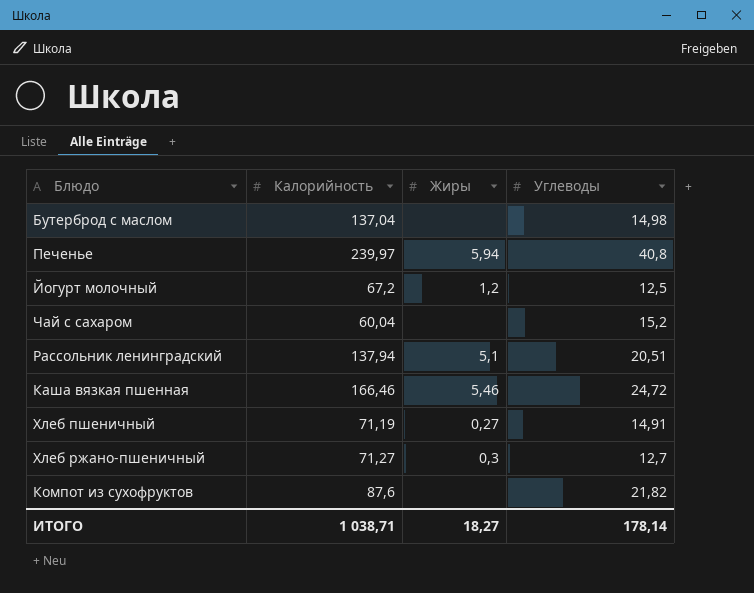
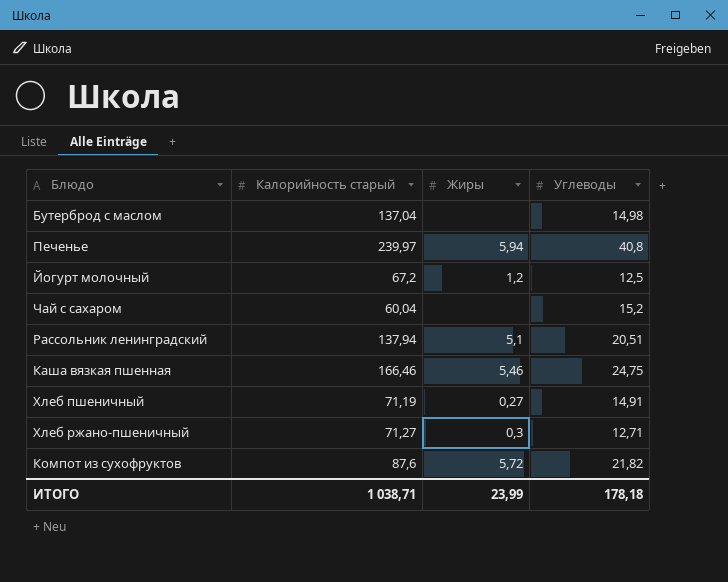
column name: Калорийность -> Калорийность старый
Каша вязкая пшенная | Углеводы: 24,72 -> 24,75
Хлеб ржано-пшеничный | Углеводы: 12,7 -> 12,71
Компот из сухофруктов | Жиры: none -> 5,72
ИТОГО | Жиры: 18,27 -> 23,99
ИТОГО | Углеводы: 178,14 -> 178,18

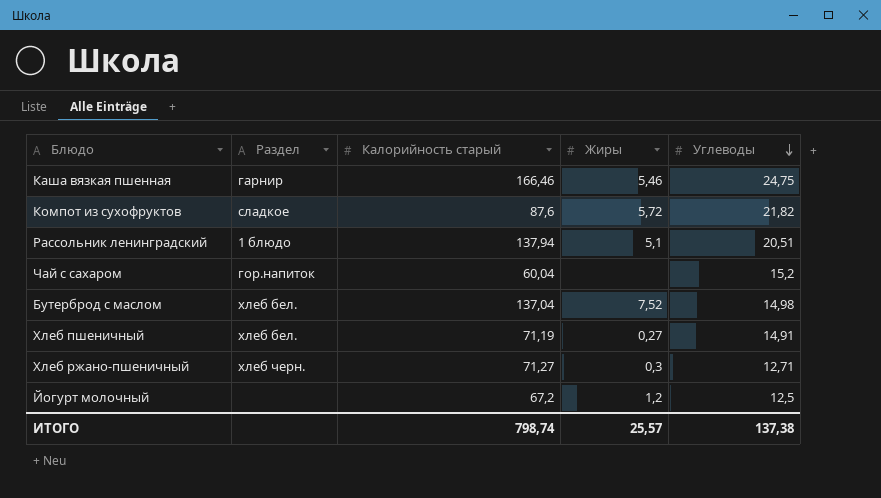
row order: none -> Углеводы descending
column Раздел | position: none -> 2
row Печенье: 239,97 | 5,94 | 40,8 -> none
Бутерброд с маслом | Жиры: none -> 7,52
ИТОГО | Калорийность старый: 1 038,71 -> 798,74
ИТОГО | Жиры: 23,99 -> 25,57
ИТОГО | Углеводы: 178,18 -> 137,38

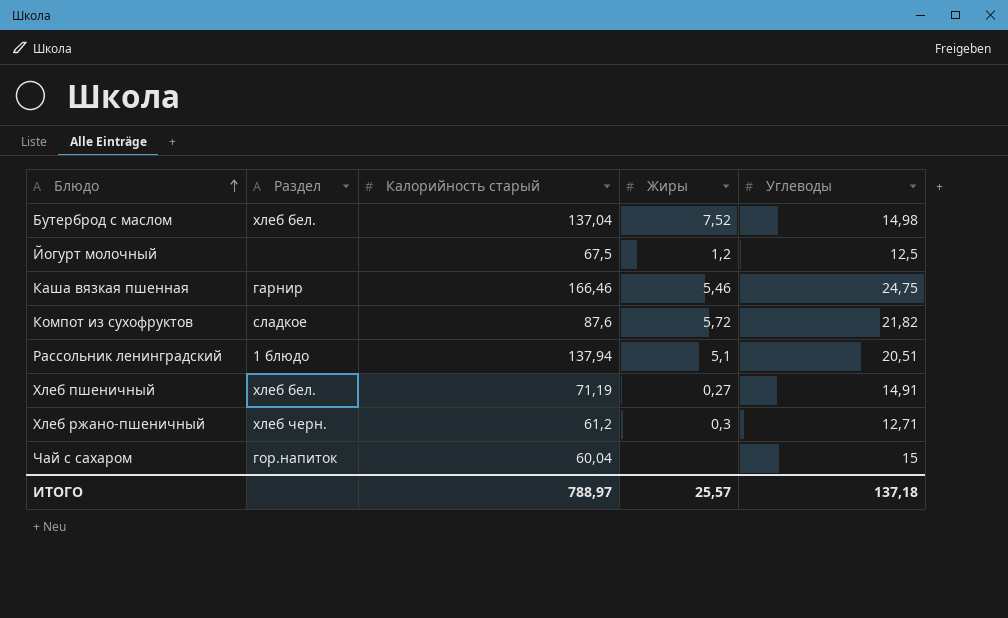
row order: Углеводы descending -> Блюдо ascending
Йогурт молочный | Калорийность старый: 67,2 -> 67,5
Хлеб ржано-пшеничный | Калорийность старый: 71,27 -> 61,2
Чай с сахаром | Углеводы: 15,2 -> 15
ИТОГО | Калорийность старый: 798,74 -> 788,97
ИТОГО | Углеводы: 137,38 -> 137,18

